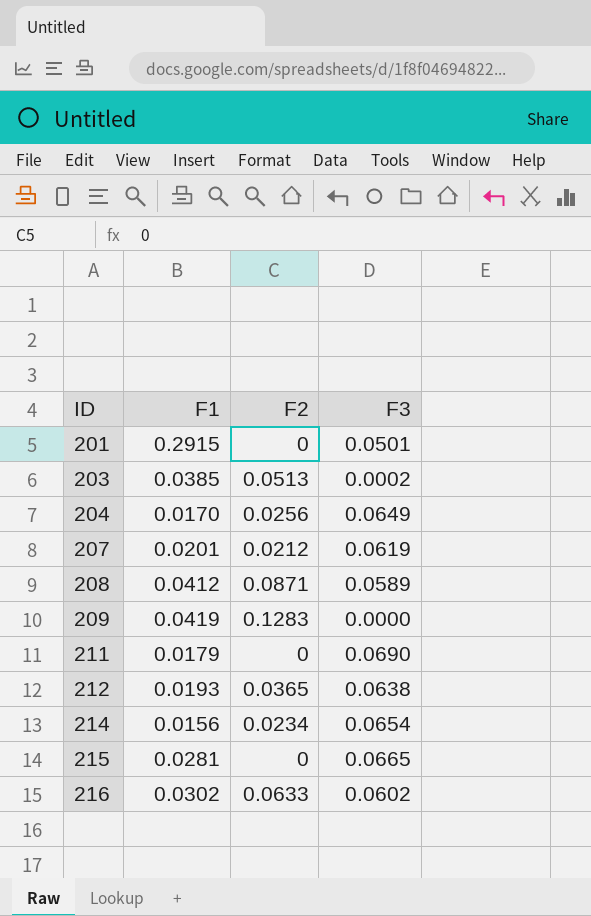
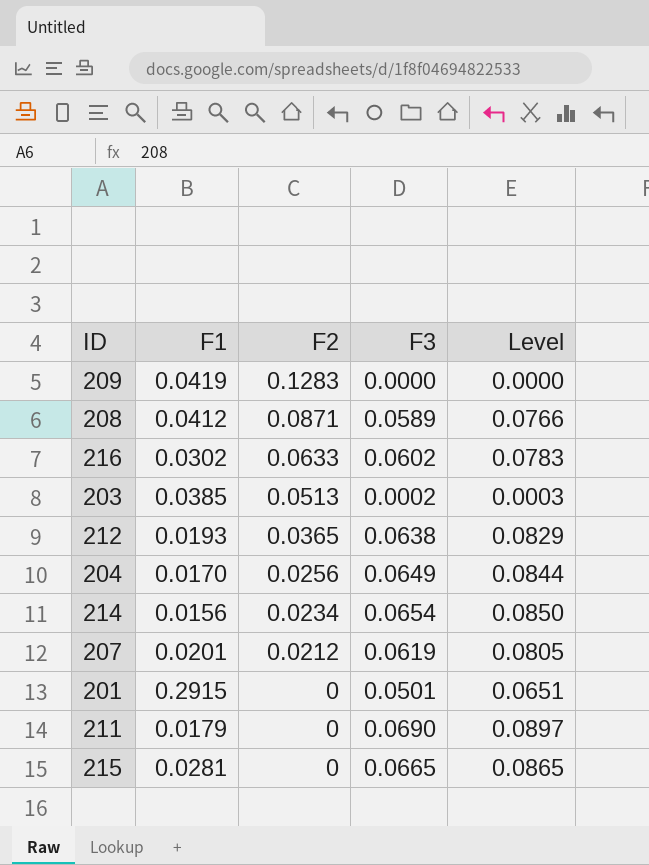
row order: ID ascending -> F2 descending
column Level | formula: none -> [F3] * 1.3

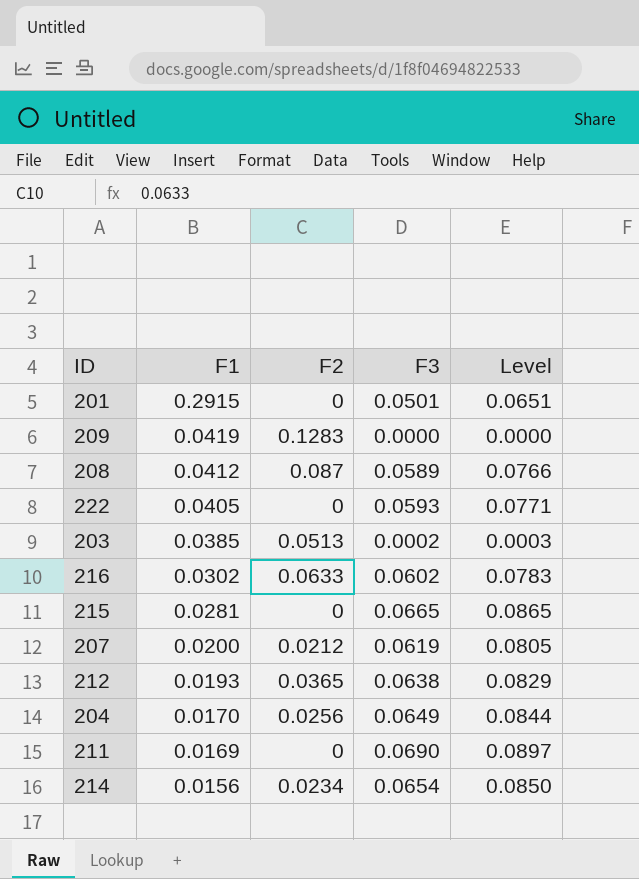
row order: F2 descending -> F1 descending
208 | F2: 0.0871 -> 0.087
row 222: none -> 0.0405 | 0 | 0.0593 | 0.0771
207 | F1: 0.0201 -> 0.0200
211 | F1: 0.0179 -> 0.0169

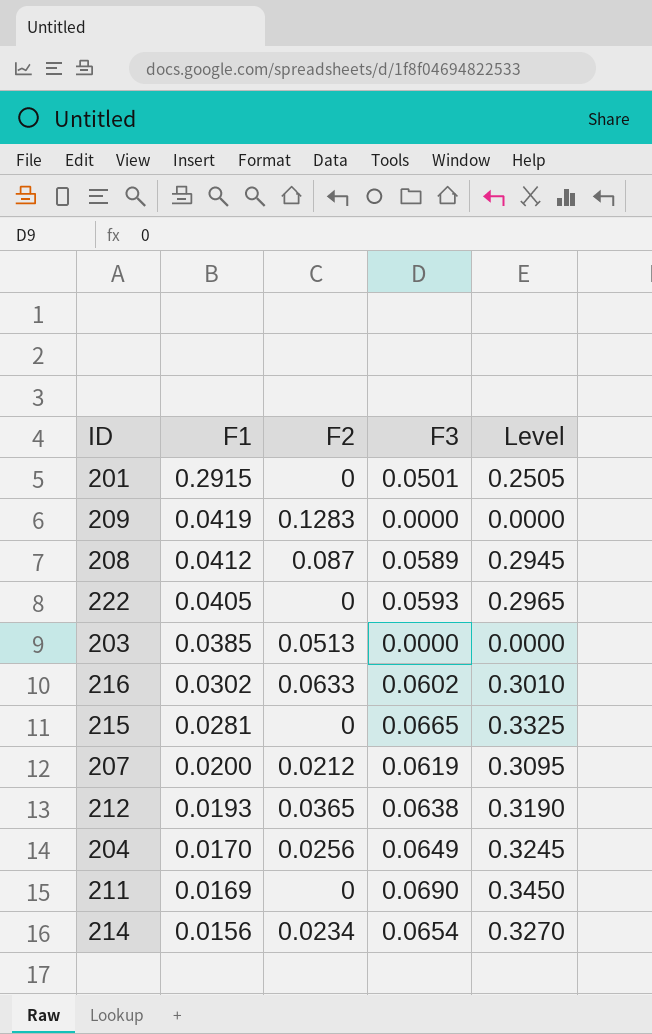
column Level | formula: [F3] * 1.3 -> [F3] * 5
203 | F3: 0.0002 -> 0.0000

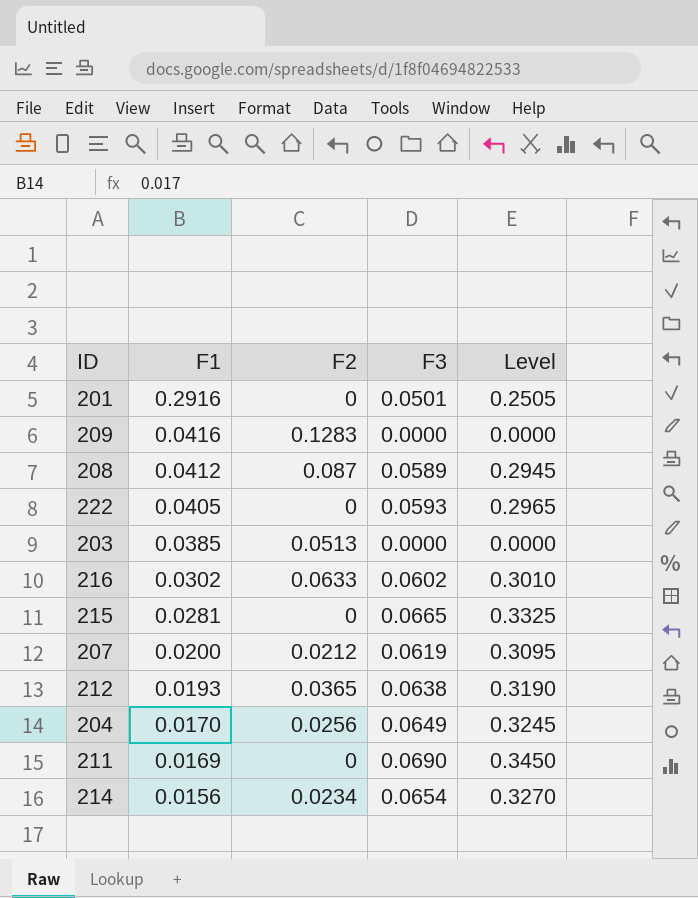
201 | F1: 0.2915 -> 0.2916
209 | F1: 0.0419 -> 0.0416

